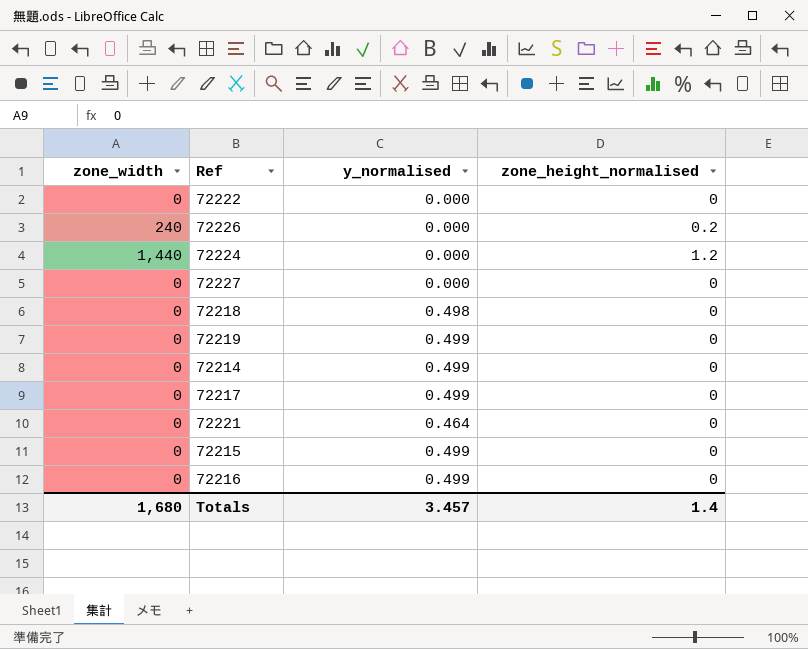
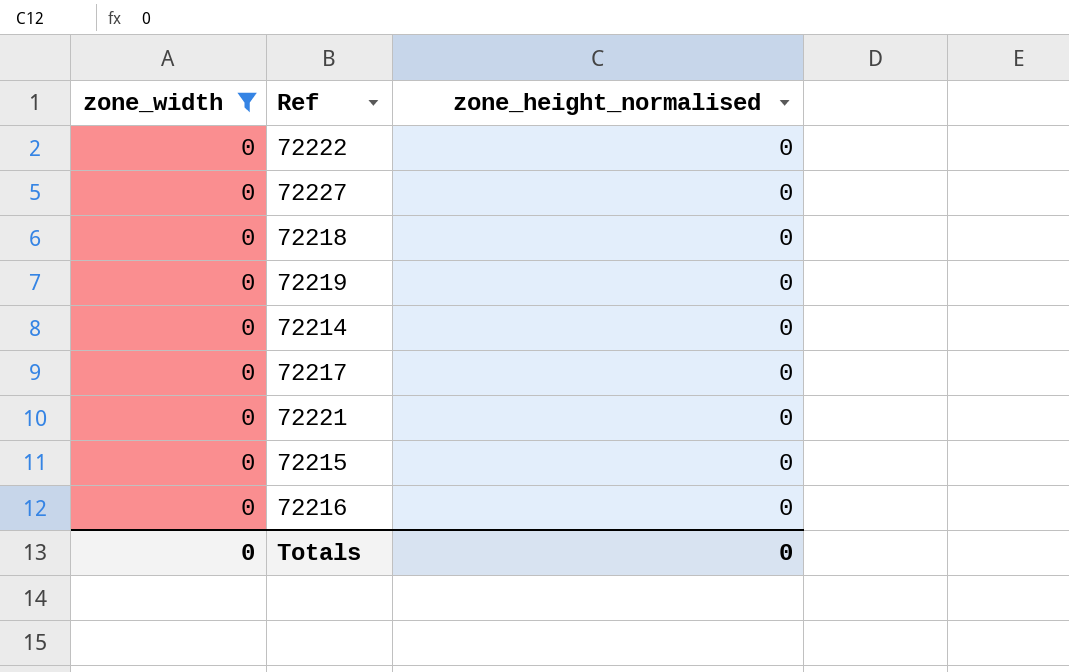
filter: none -> zone_width = 0
column y_normalised | position: 3 -> none
Totals | zone_width: 1,680 -> 0
Totals | zone_height_normalised: 1.4 -> 0

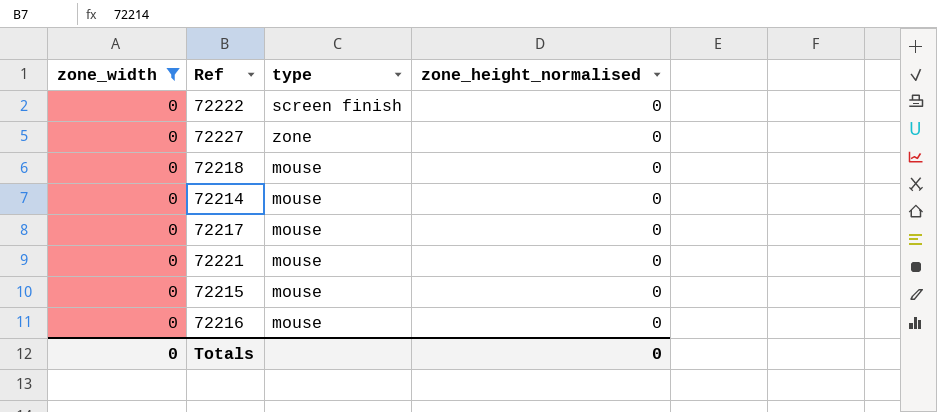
column type | position: none -> 3
row 72219: 0 | 0 -> none

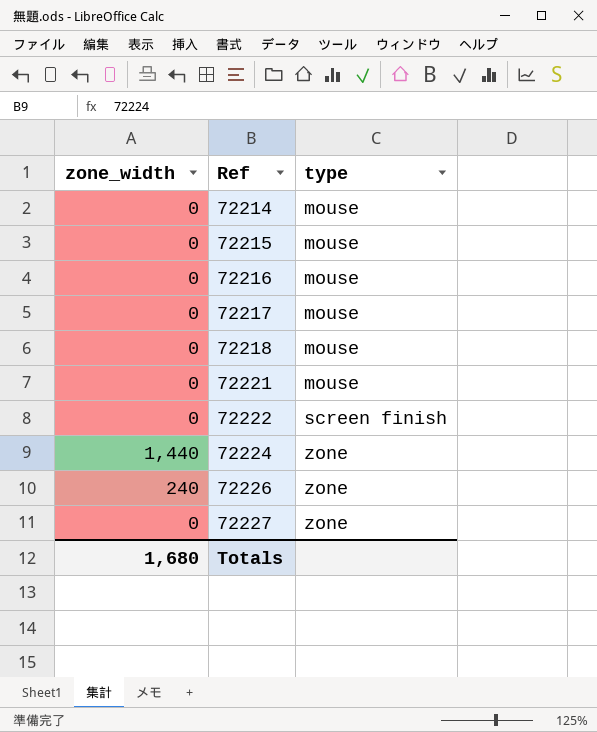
filter: zone_width = 0 -> none
row order: none -> Ref ascending
column zone_height_normalised | position: 4 -> none
Totals | zone_width: 0 -> 1,680

